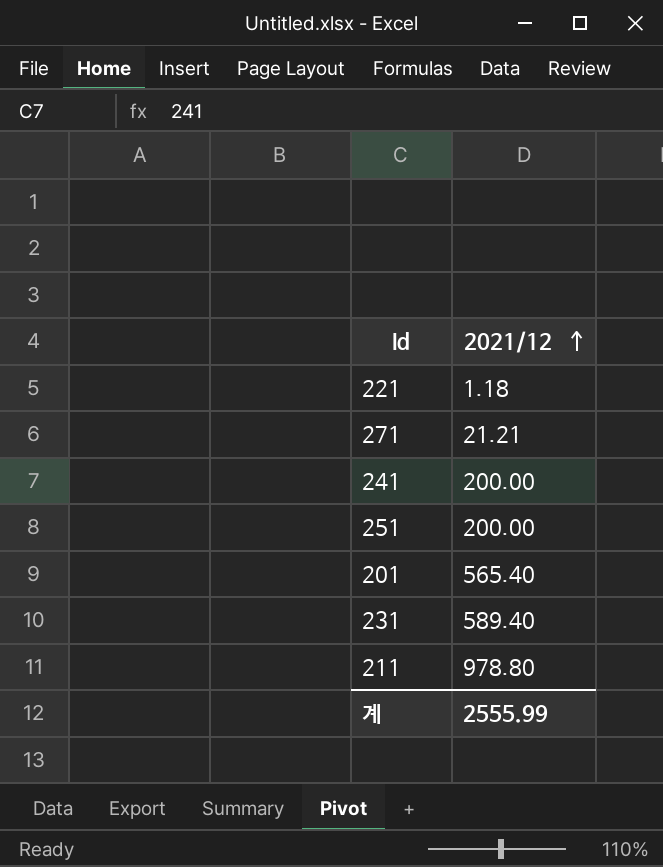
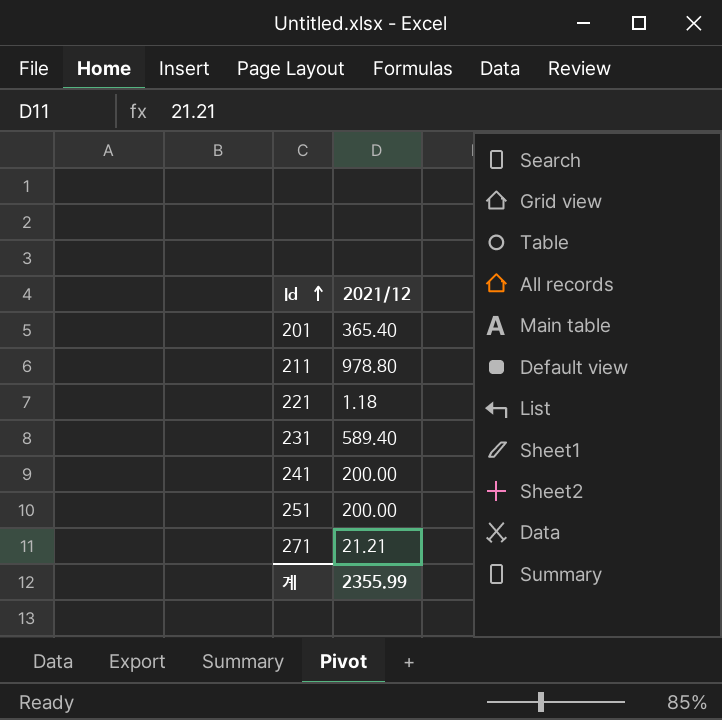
row order: 2021/12 ascending -> Id ascending
201 | 2021/12: 565.40 -> 365.40
계 | 2021/12: 2555.99 -> 2355.99

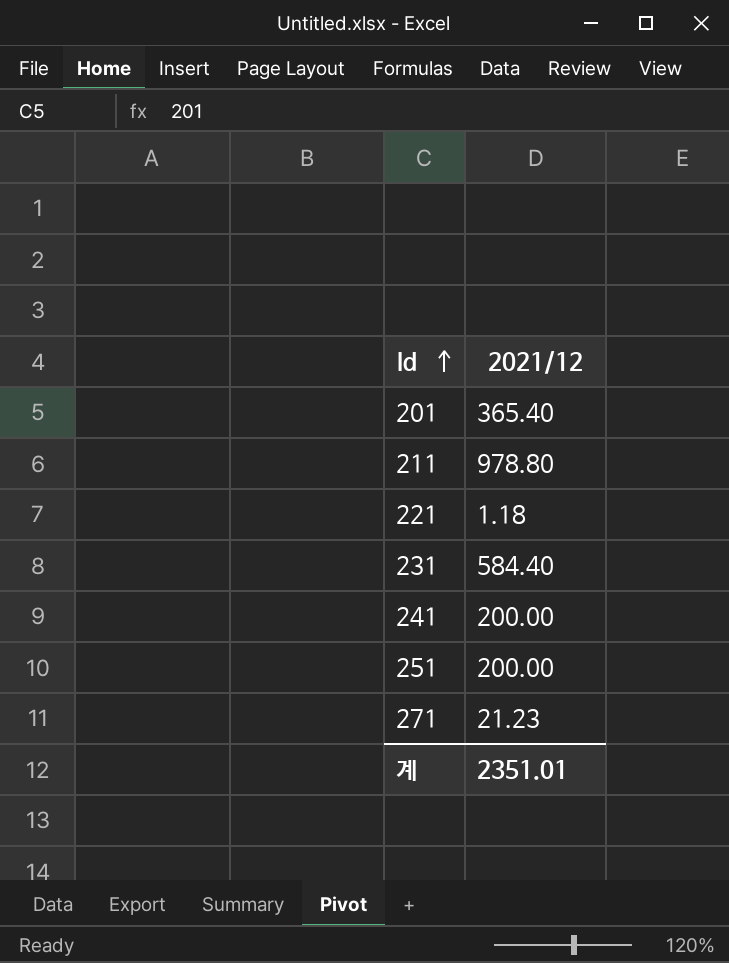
231 | 2021/12: 589.40 -> 584.40
271 | 2021/12: 21.21 -> 21.23
계 | 2021/12: 2355.99 -> 2351.01

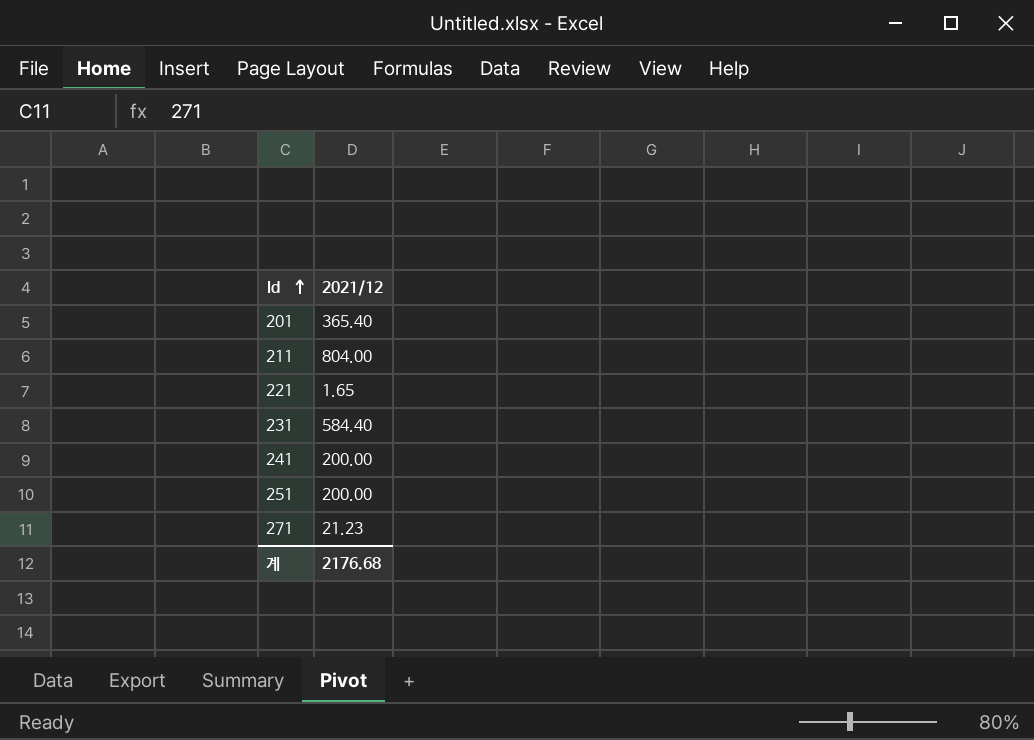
211 | 2021/12: 978.80 -> 804.00
221 | 2021/12: 1.18 -> 1.65
계 | 2021/12: 2351.01 -> 2176.68

